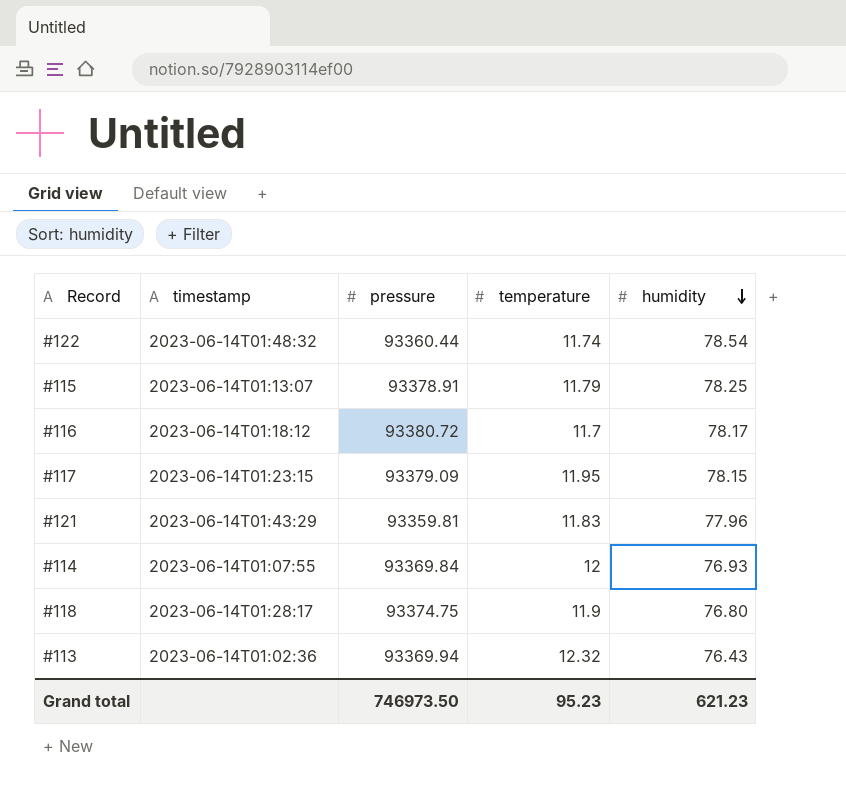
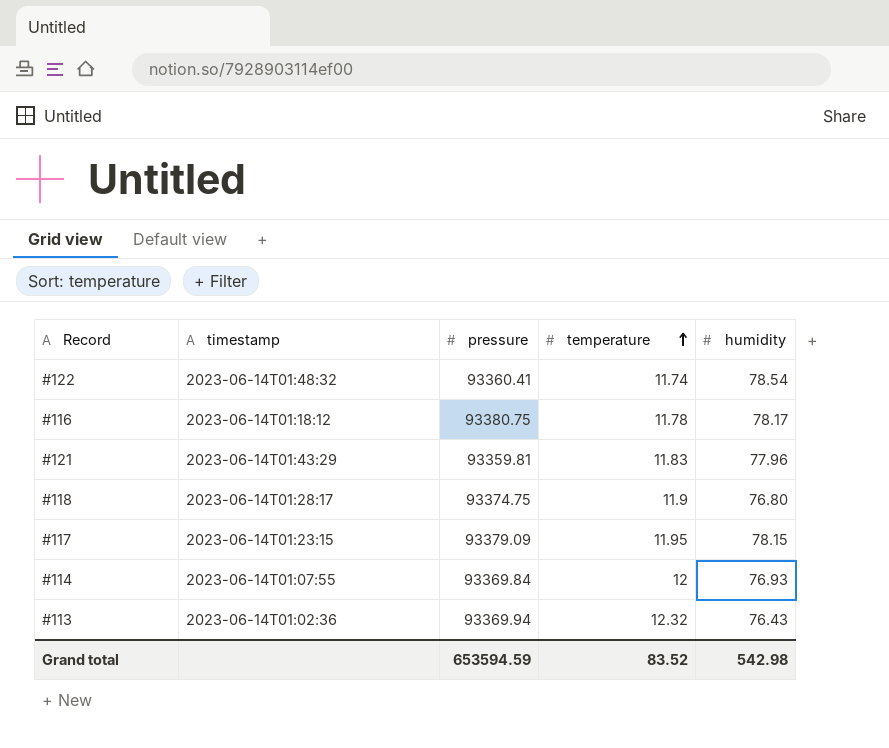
row order: humidity descending -> temperature ascending
row #115: 2023-06-14T01:13:07 | 93378.91 | 11.79 | 78.25 -> none
#122 | pressure: 93360.44 -> 93360.41
#116 | pressure: 93380.72 -> 93380.75
#116 | temperature: 11.7 -> 11.78
Grand total | pressure: 746973.50 -> 653594.59
Grand total | temperature: 95.23 -> 83.52
Grand total | humidity: 621.23 -> 542.98

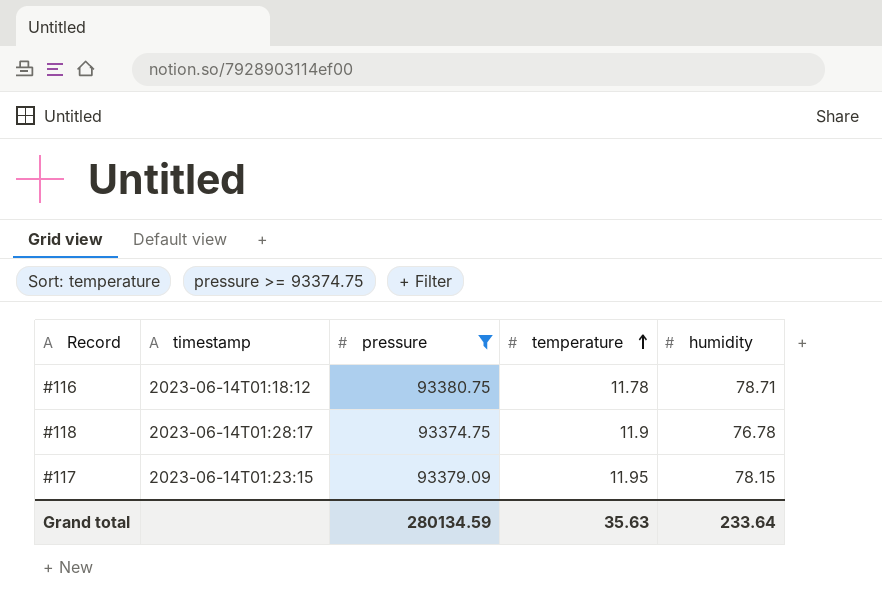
filter: none -> pressure >= 93374.75
#116 | humidity: 78.17 -> 78.71
#118 | humidity: 76.80 -> 76.78
Grand total | pressure: 653594.59 -> 280134.59
Grand total | temperature: 83.52 -> 35.63
Grand total | humidity: 542.98 -> 233.64

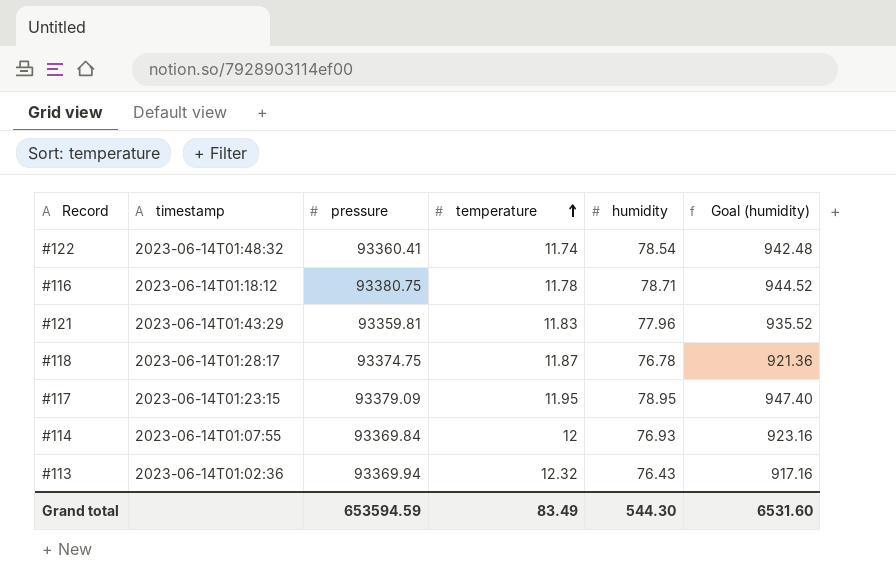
filter: pressure >= 93374.75 -> none
column Goal (humidity) | formula: none -> [humidity] * 12
#118 | temperature: 11.9 -> 11.87
#117 | humidity: 78.15 -> 78.95
Grand total | pressure: 280134.59 -> 653594.59
Grand total | temperature: 35.63 -> 83.49
Grand total | humidity: 233.64 -> 544.30

